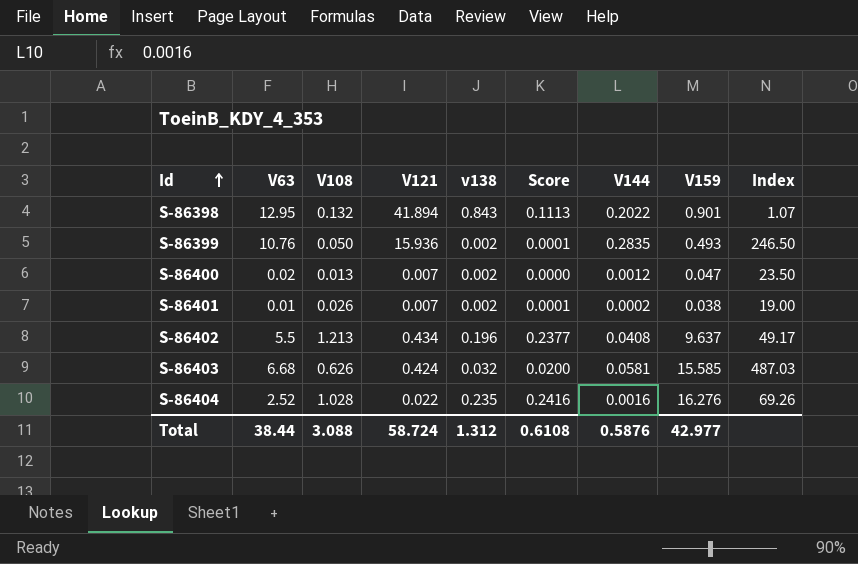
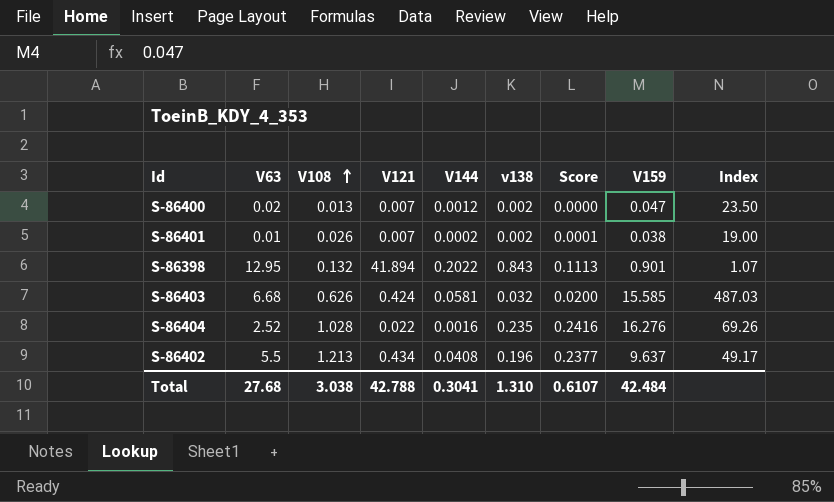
row order: Id ascending -> V108 ascending
column V144 | position: 7 -> 5
row S-86399: 10.76 | 0.050 | 15.936 | 0.002 | 0.0001 | 0.2835 | 0.493 | 246.50 -> none
Total | V63: 38.44 -> 27.68
Total | V108: 3.088 -> 3.038
Total | V121: 58.724 -> 42.788
Total | V144: 0.5876 -> 0.3041
Total | v138: 1.312 -> 1.310
Total | Score: 0.6108 -> 0.6107
Total | V159: 42.977 -> 42.484

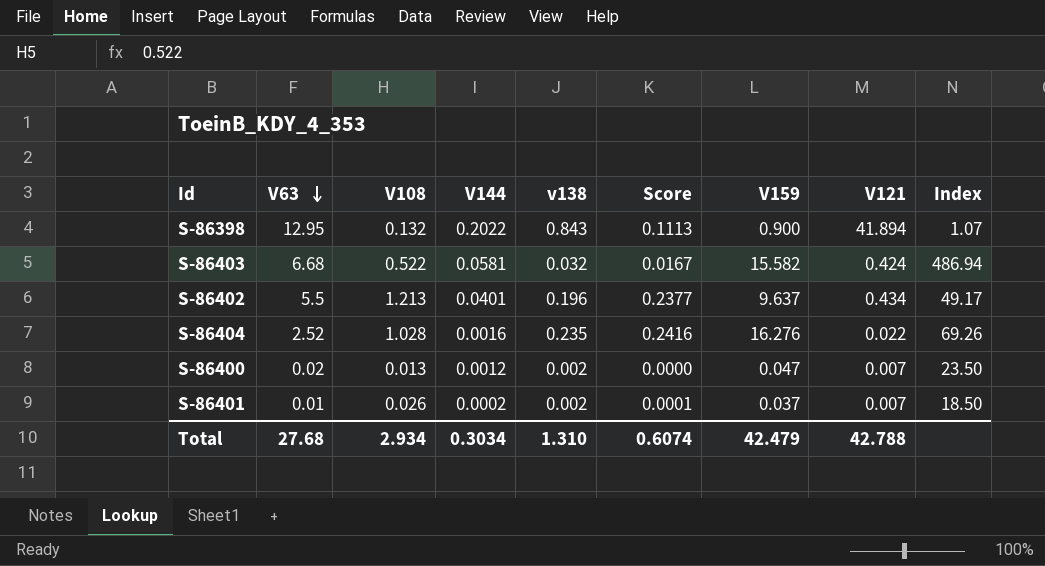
row order: V108 ascending -> V63 descending
column V121 | position: 4 -> 8
S-86398 | V159: 0.901 -> 0.900
S-86403 | V108: 0.626 -> 0.522
S-86403 | Score: 0.0200 -> 0.0167
S-86403 | V159: 15.585 -> 15.582
S-86403 | Index: 487.03 -> 486.94
S-86402 | V144: 0.0408 -> 0.0401
S-86401 | V159: 0.038 -> 0.037
S-86401 | Index: 19.00 -> 18.50
Total | V108: 3.038 -> 2.934
Total | V144: 0.3041 -> 0.3034
Total | Score: 0.6107 -> 0.6074
Total | V159: 42.484 -> 42.479

